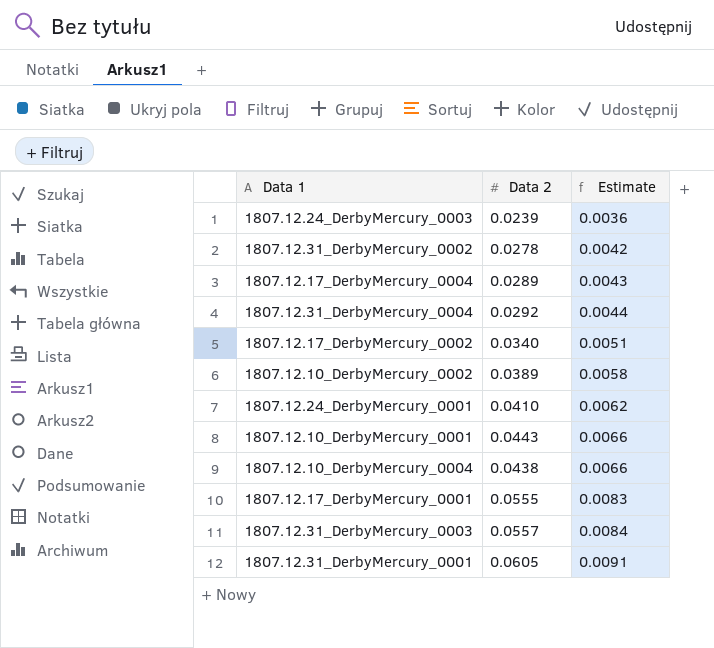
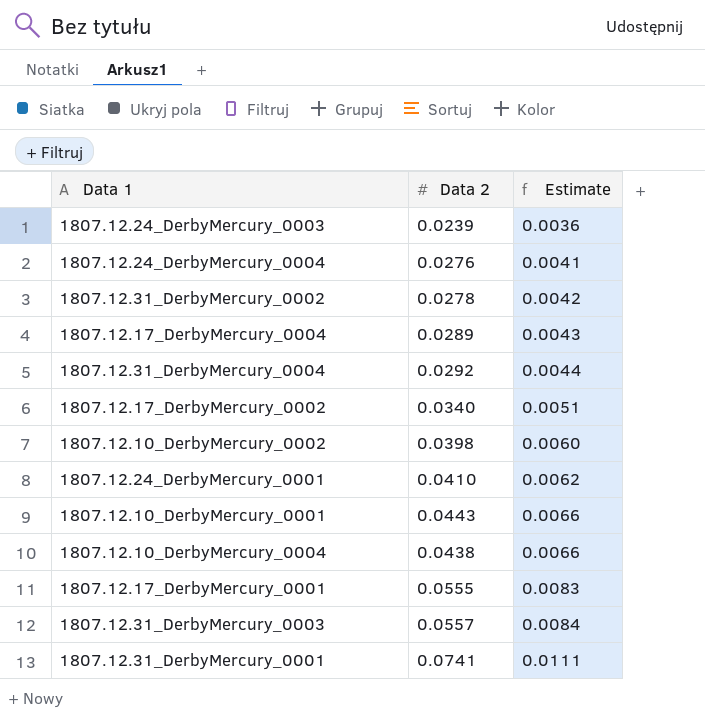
row 1807.12.24_DerbyMercury_0004: none -> 0.0276 | 0.0041
1807.12.10_DerbyMercury_0002 | Data 2: 0.0389 -> 0.0398
1807.12.10_DerbyMercury_0002 | Estimate: 0.0058 -> 0.0060
1807.12.31_DerbyMercury_0001 | Data 2: 0.0605 -> 0.0741
1807.12.31_DerbyMercury_0001 | Estimate: 0.0091 -> 0.0111

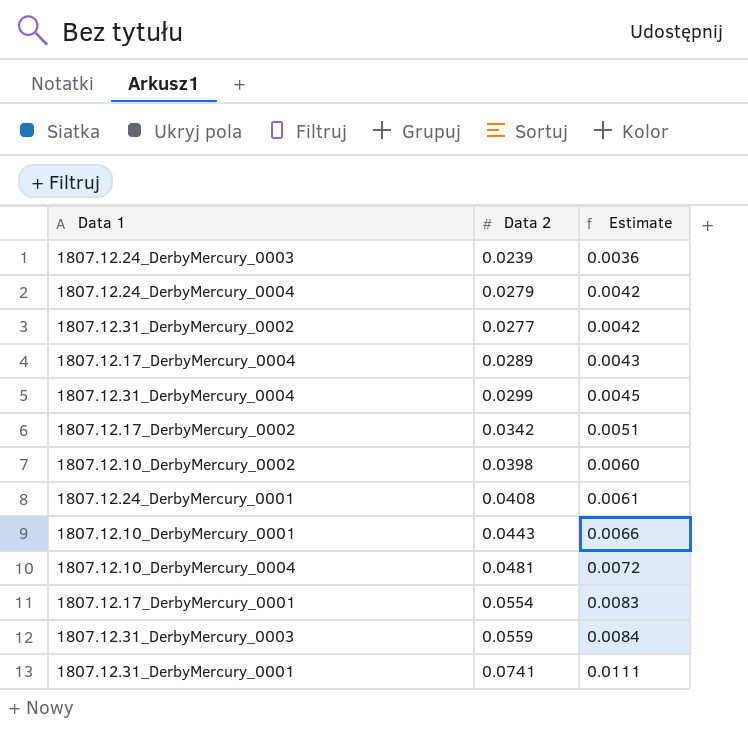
1807.12.24_DerbyMercury_0004 | Data 2: 0.0276 -> 0.0279
1807.12.24_DerbyMercury_0004 | Estimate: 0.0041 -> 0.0042
1807.12.31_DerbyMercury_0002 | Data 2: 0.0278 -> 0.0277
1807.12.31_DerbyMercury_0004 | Data 2: 0.0292 -> 0.0299
1807.12.31_DerbyMercury_0004 | Estimate: 0.0044 -> 0.0045
1807.12.17_DerbyMercury_0002 | Data 2: 0.0340 -> 0.0342
1807.12.24_DerbyMercury_0001 | Data 2: 0.0410 -> 0.0408
1807.12.24_DerbyMercury_0001 | Estimate: 0.0062 -> 0.0061
1807.12.10_DerbyMercury_0004 | Data 2: 0.0438 -> 0.0481
1807.12.10_DerbyMercury_0004 | Estimate: 0.0066 -> 0.0072
1807.12.17_DerbyMercury_0001 | Data 2: 0.0555 -> 0.0554
1807.12.31_DerbyMercury_0003 | Data 2: 0.0557 -> 0.0559

